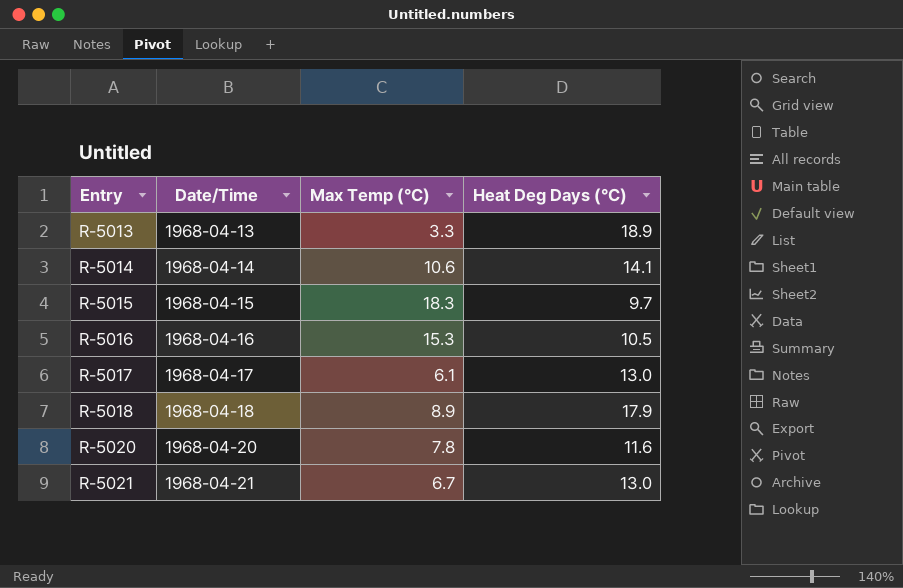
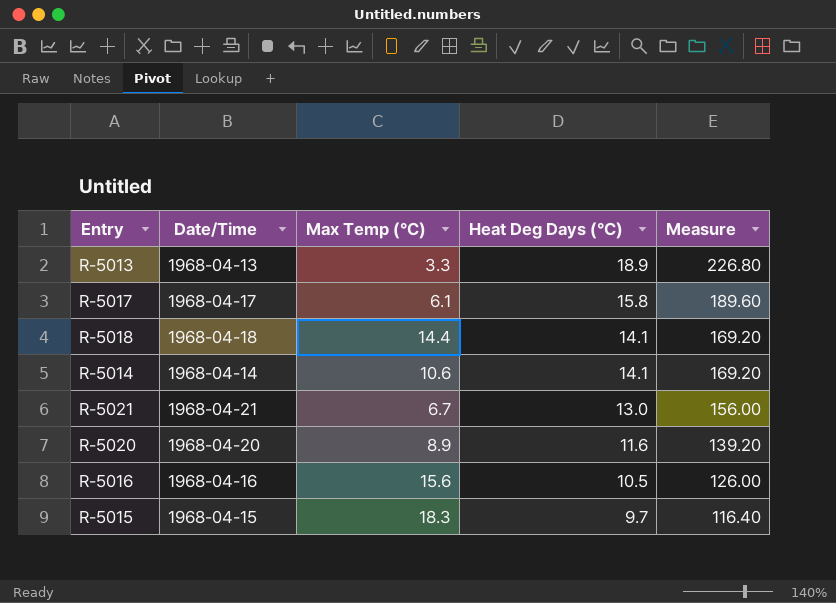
row order: Entry ascending -> Heat Deg Days (°C) descending
column Measure | formula: none -> [Heat Deg Days (°C)] * 12
R-5017 | Heat Deg Days (°C): 13.0 -> 15.8
R-5018 | Max Temp (°C): 8.9 -> 14.4
R-5018 | Heat Deg Days (°C): 17.9 -> 14.1
R-5020 | Max Temp (°C): 7.8 -> 8.9
R-5016 | Max Temp (°C): 15.3 -> 15.6

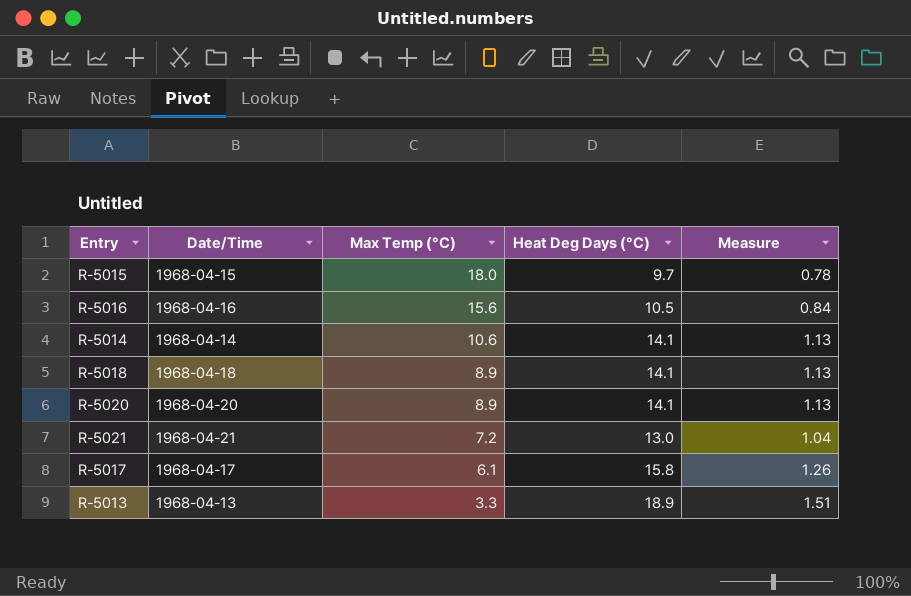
row order: Heat Deg Days (°C) descending -> Max Temp (°C) descending
column Measure | formula: [Heat Deg Days (°C)] * 12 -> [Heat Deg Days (°C)] * 0.08
R-5015 | Max Temp (°C): 18.3 -> 18.0
R-5018 | Max Temp (°C): 14.4 -> 8.9
R-5020 | Heat Deg Days (°C): 11.6 -> 14.1
R-5021 | Max Temp (°C): 6.7 -> 7.2

